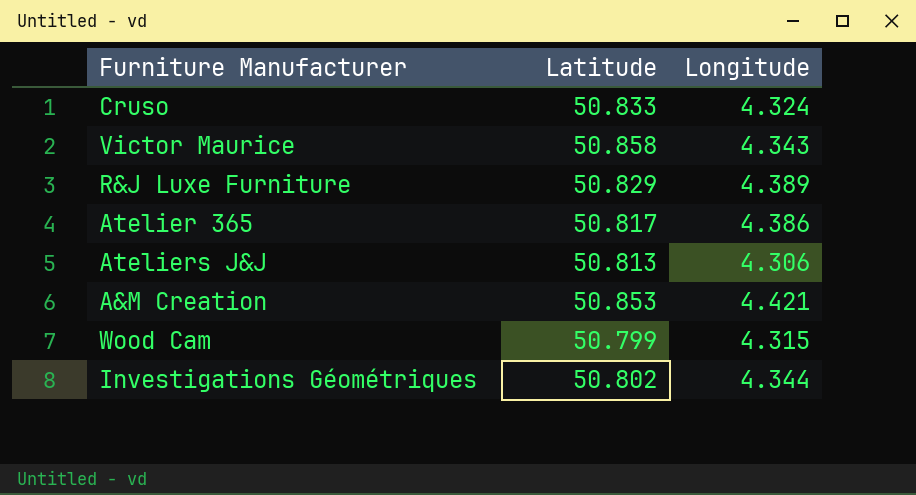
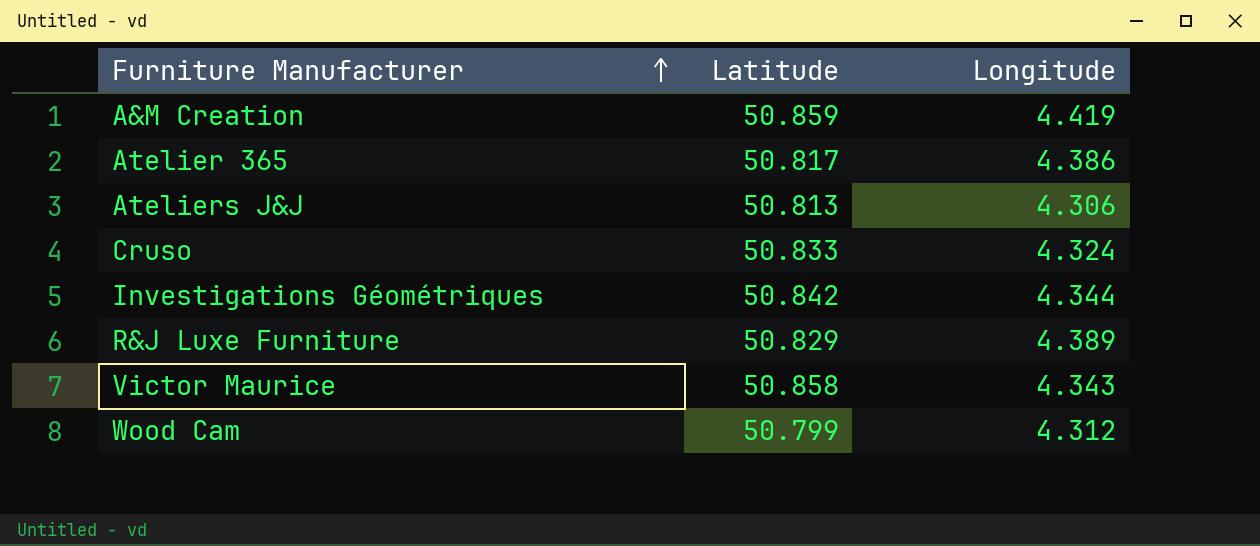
row order: none -> Furniture Manufacturer ascending
A&M Creation | Latitude: 50.853 -> 50.859
A&M Creation | Longitude: 4.421 -> 4.419
Investigations Géométriques | Latitude: 50.802 -> 50.842
Wood Cam | Longitude: 4.315 -> 4.312

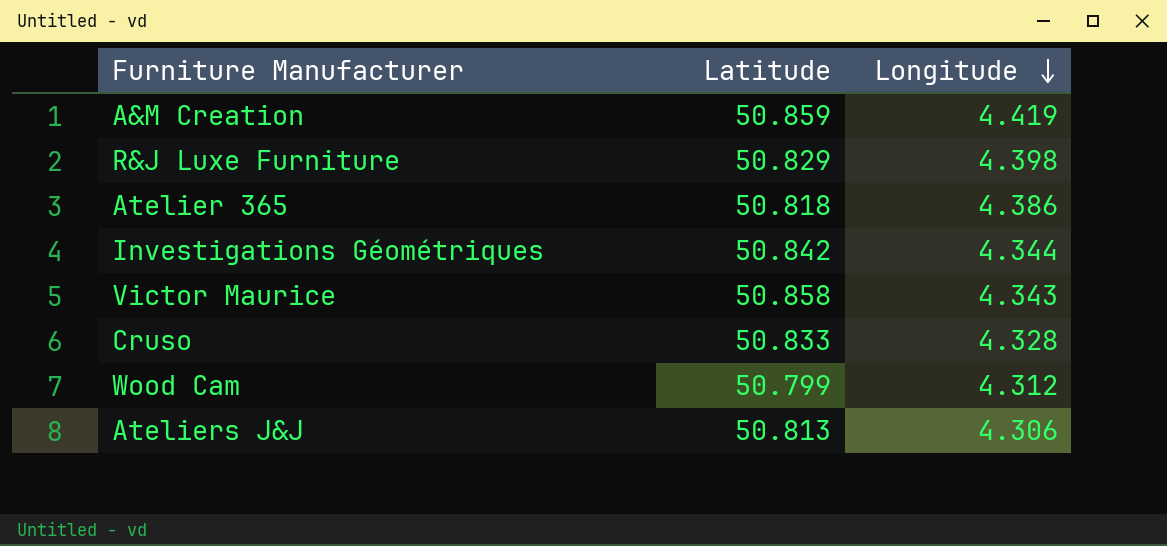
row order: Furniture Manufacturer ascending -> Longitude descending
R&J Luxe Furniture | Longitude: 4.389 -> 4.398
Atelier 365 | Latitude: 50.817 -> 50.818
Cruso | Longitude: 4.324 -> 4.328

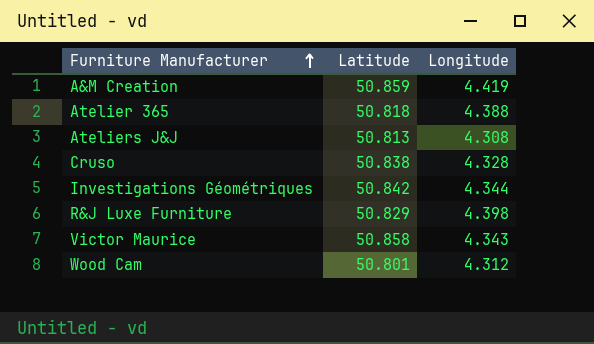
row order: Longitude descending -> Furniture Manufacturer ascending
Atelier 365 | Longitude: 4.386 -> 4.388
Ateliers J&J | Longitude: 4.306 -> 4.308
Cruso | Latitude: 50.833 -> 50.838
Wood Cam | Latitude: 50.799 -> 50.801

